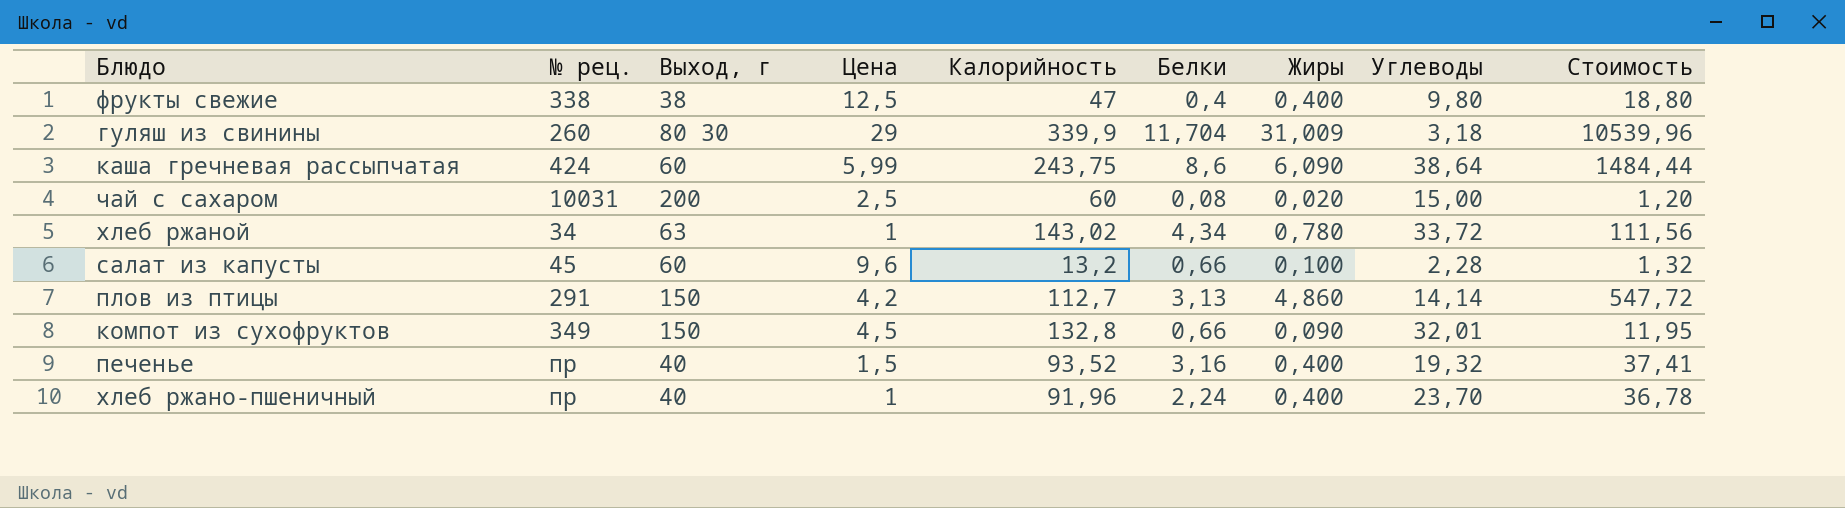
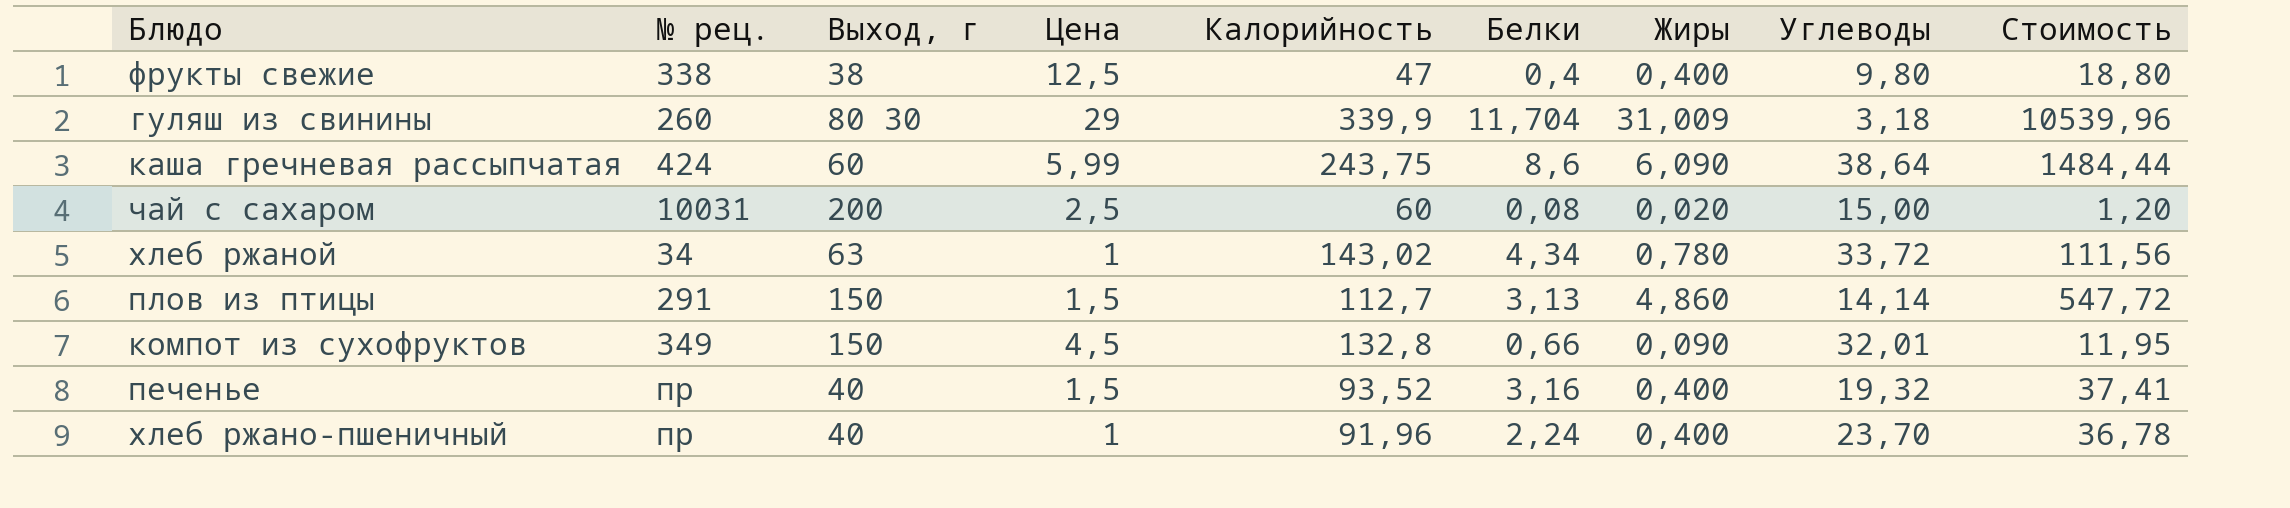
row салат из капусты: 45 | 60 | 9,6 | 13,2 | 0,66 | 0,100 | 2,28 | 1,32 -> none
плов из птицы | Цена: 4,2 -> 1,5

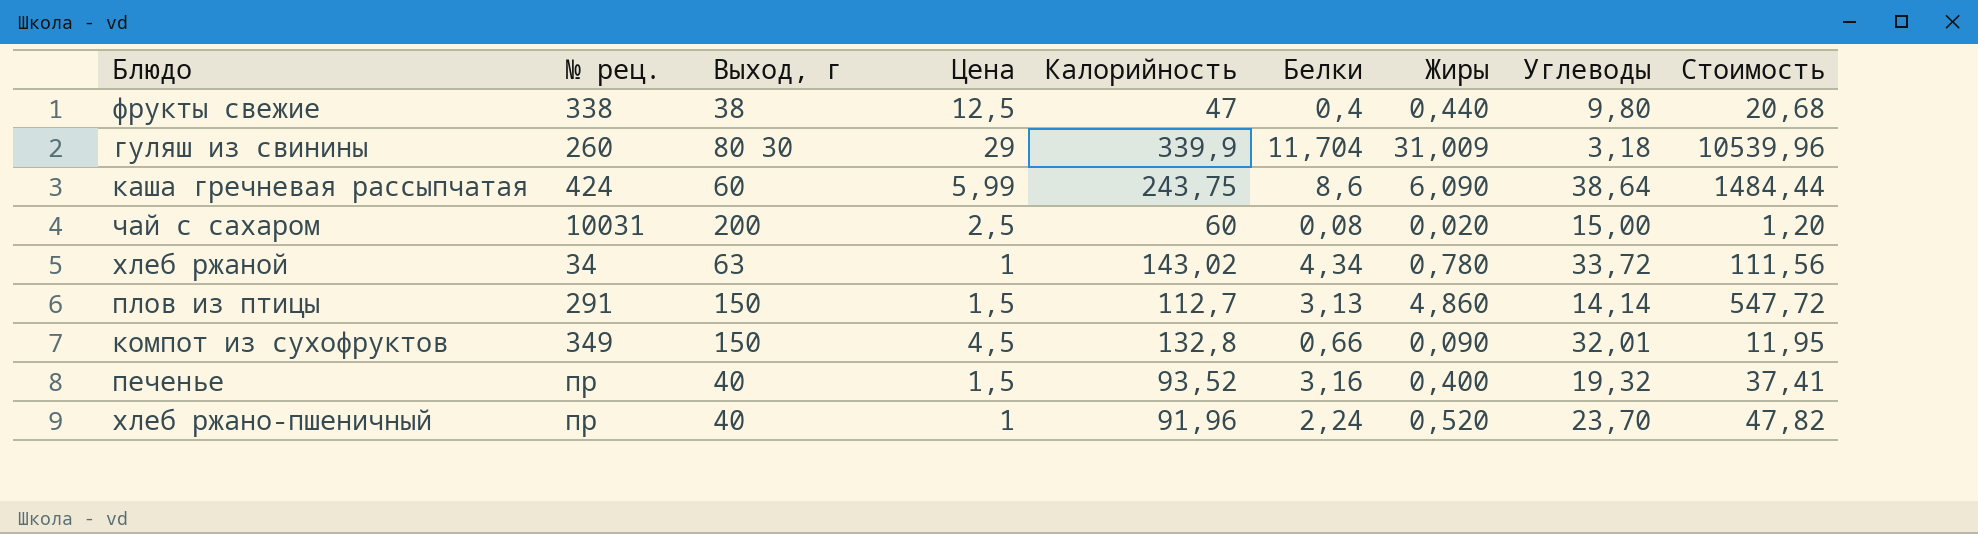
фрукты свежие | Жиры: 0,400 -> 0,440
фрукты свежие | Стоимость: 18,80 -> 20,68
хлеб ржано-пшеничный | Жиры: 0,400 -> 0,520
хлеб ржано-пшеничный | Стоимость: 36,78 -> 47,82

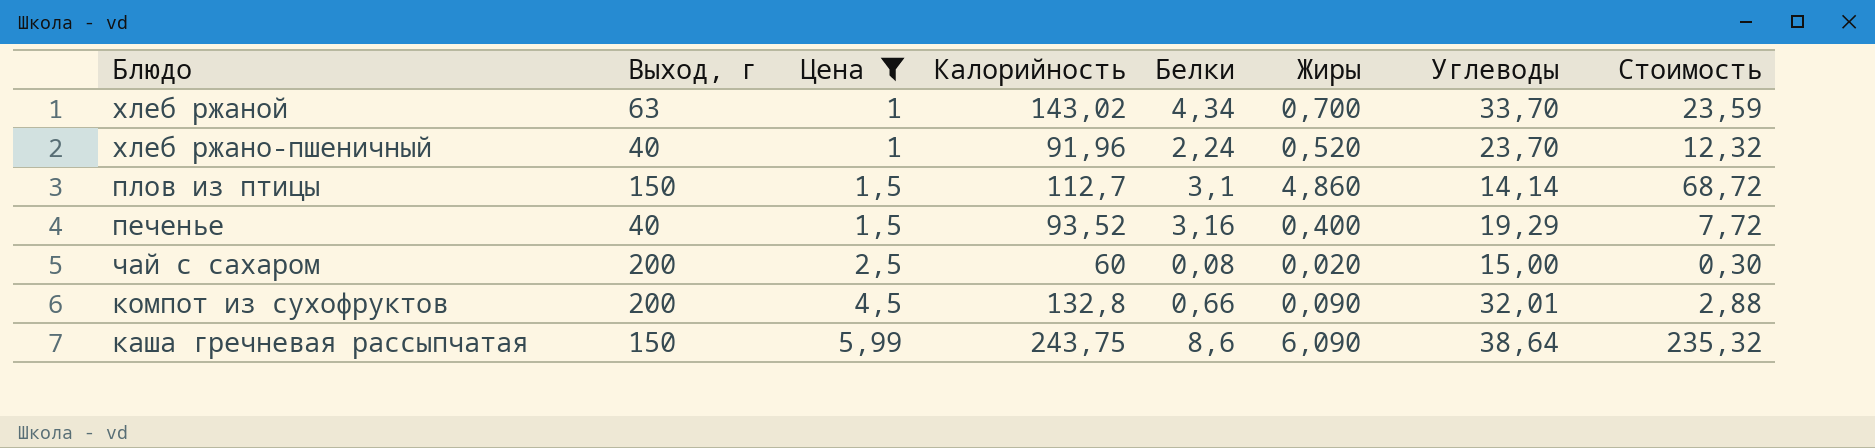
filter: none -> Цена <= 5,99
row order: none -> Цена ascending
column № рец. | position: 2 -> none
column Стоимость | formula: [Калорийность] * [Жиры] -> [Жиры] * [Углеводы]
хлеб ржаной | Жиры: 0,780 -> 0,700
хлеб ржаной | Углеводы: 33,72 -> 33,70
плов из птицы | Белки: 3,13 -> 3,1
печенье | Углеводы: 19,32 -> 19,29
компот из сухофруктов | Выход, г: 150 -> 200
каша гречневая рассыпчатая | Выход, г: 60 -> 150

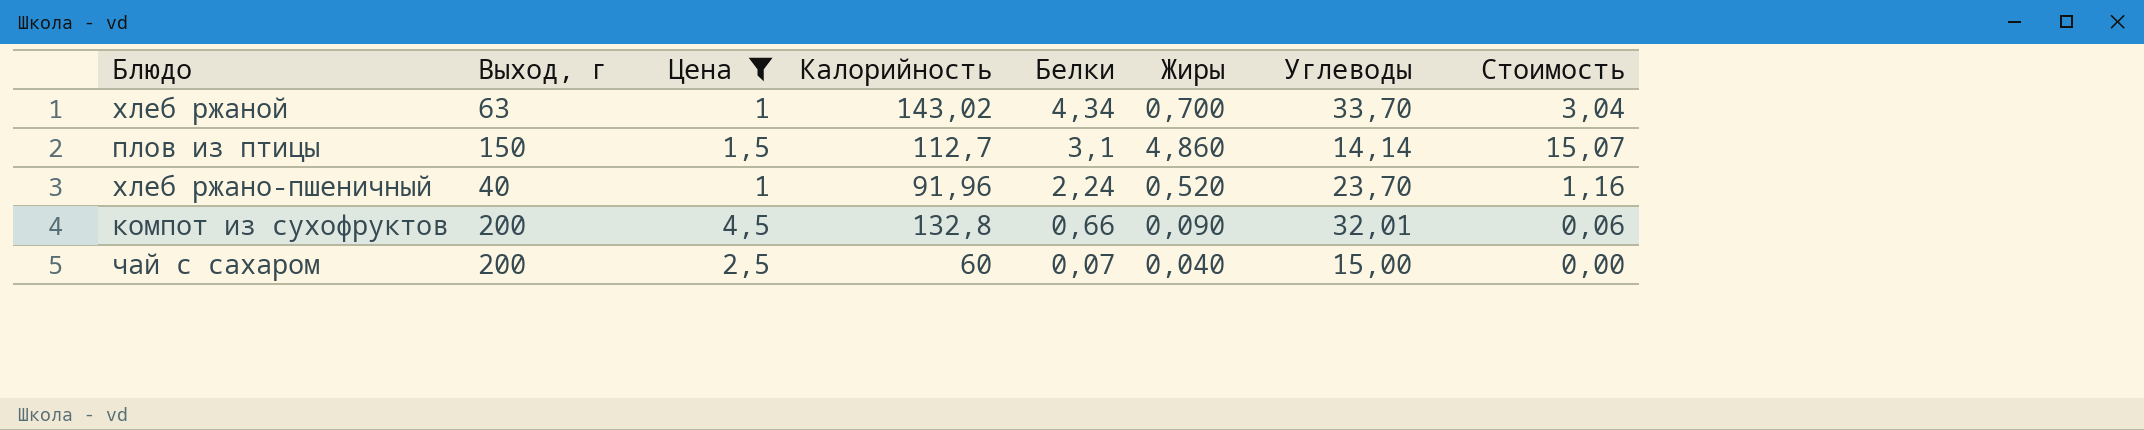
row order: Цена ascending -> Белки descending
column Стоимость | formula: [Жиры] * [Углеводы] -> [Белки] * [Жиры]
row печенье: 40 | 1,5 | 93,52 | 3,16 | 0,400 | 19,29 | 7,72 -> none
row каша гречневая рассыпчатая: 150 | 5,99 | 243,75 | 8,6 | 6,090 | 38,64 | 235,32 -> none
чай с сахаром | Белки: 0,08 -> 0,07
чай с сахаром | Жиры: 0,020 -> 0,040

